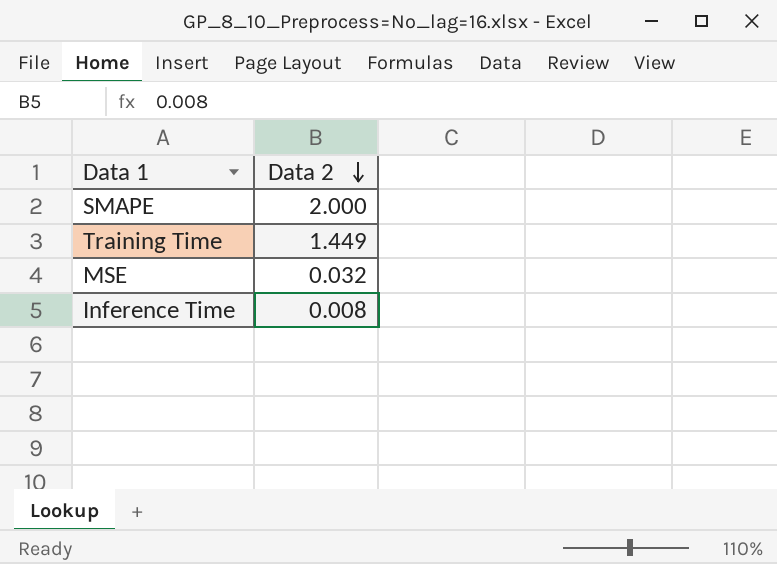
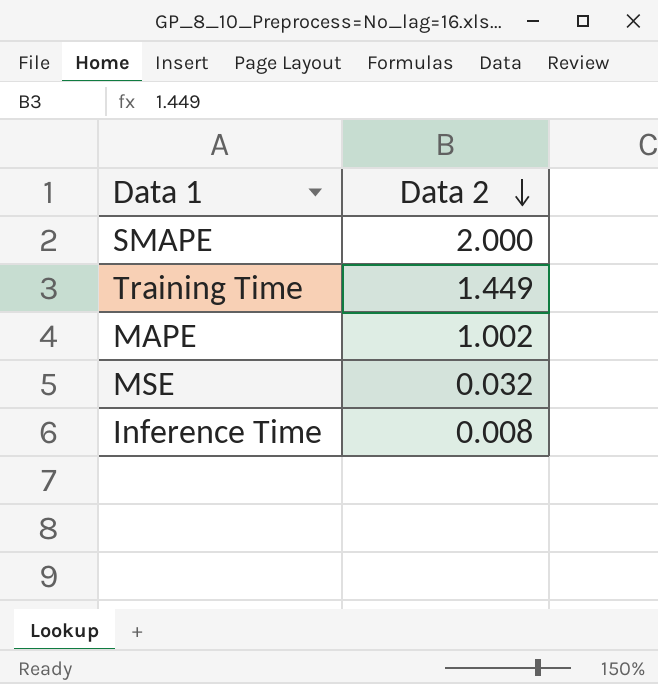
row MAPE: none -> 1.002

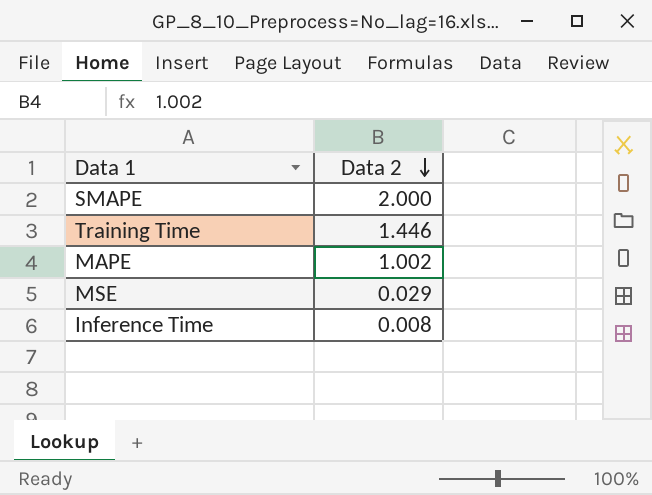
Training Time | Data 2: 1.449 -> 1.446
MSE | Data 2: 0.032 -> 0.029

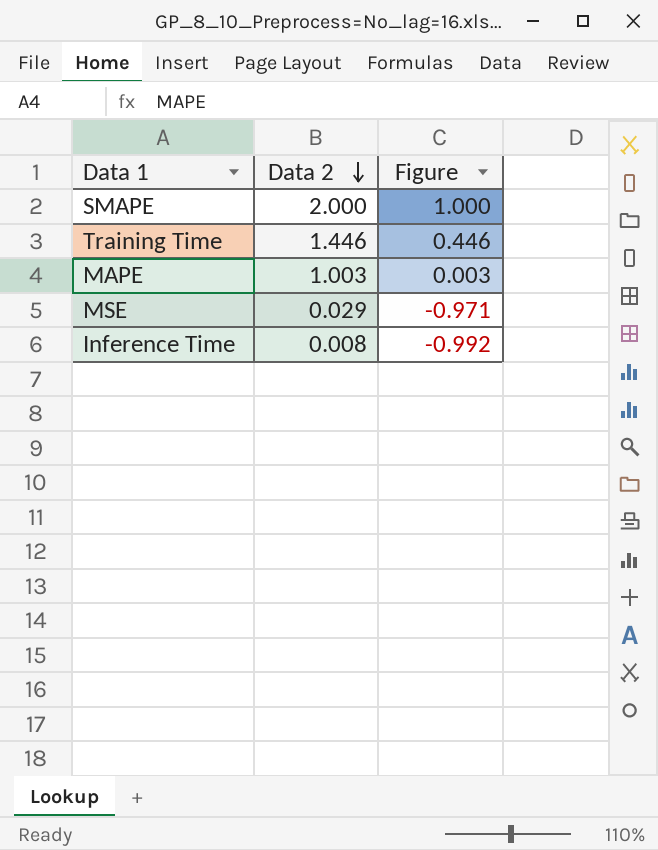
column Figure | formula: none -> [Data 2] - 1
MAPE | Data 2: 1.002 -> 1.003

